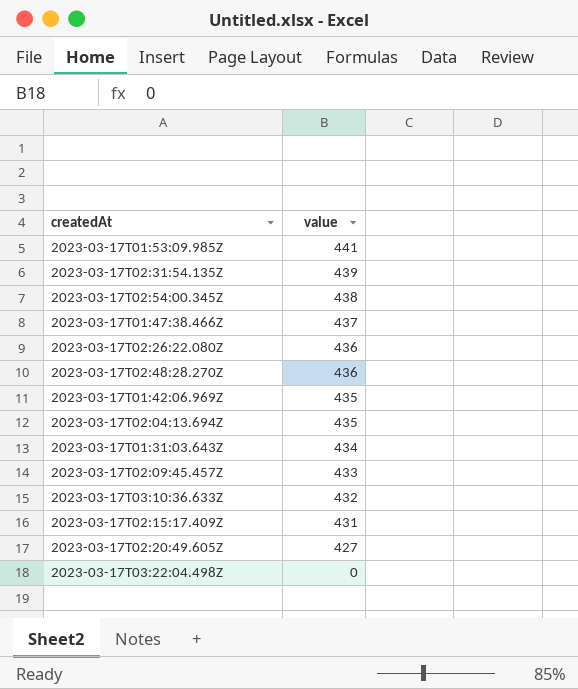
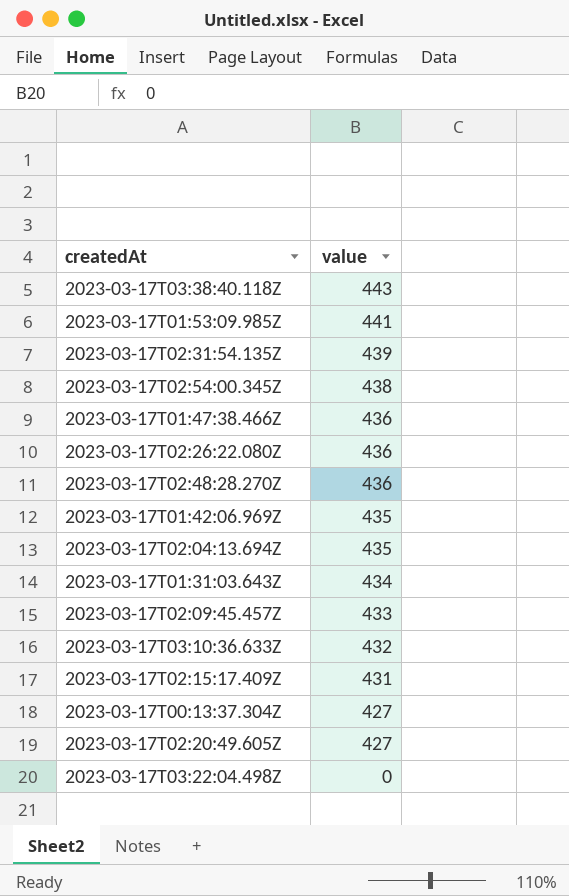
row 2023-03-17T03:38:40.118Z: none -> 443
2023-03-17T01:47:38.466Z | value: 437 -> 436
row 2023-03-17T00:13:37.304Z: none -> 427

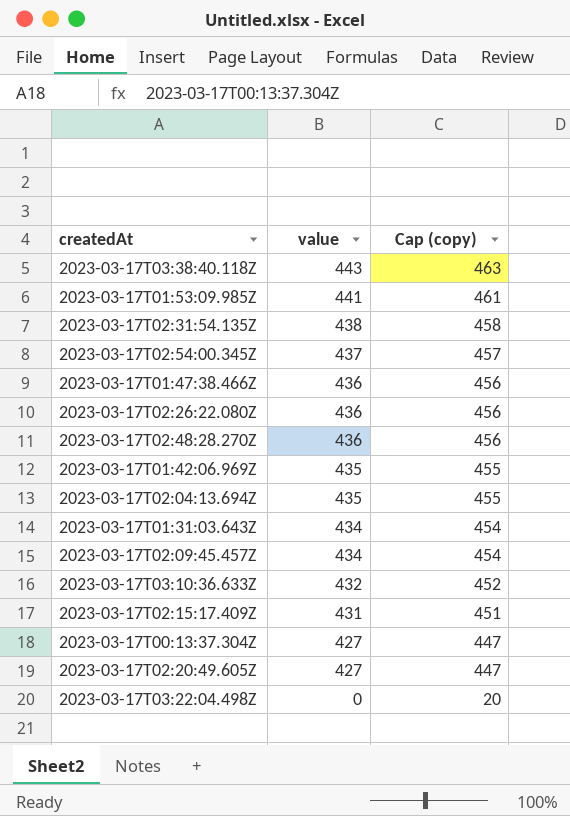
column Cap (copy) | formula: none -> [value] + 20
2023-03-17T02:31:54.135Z | value: 439 -> 438
2023-03-17T02:54:00.345Z | value: 438 -> 437
2023-03-17T02:09:45.457Z | value: 433 -> 434

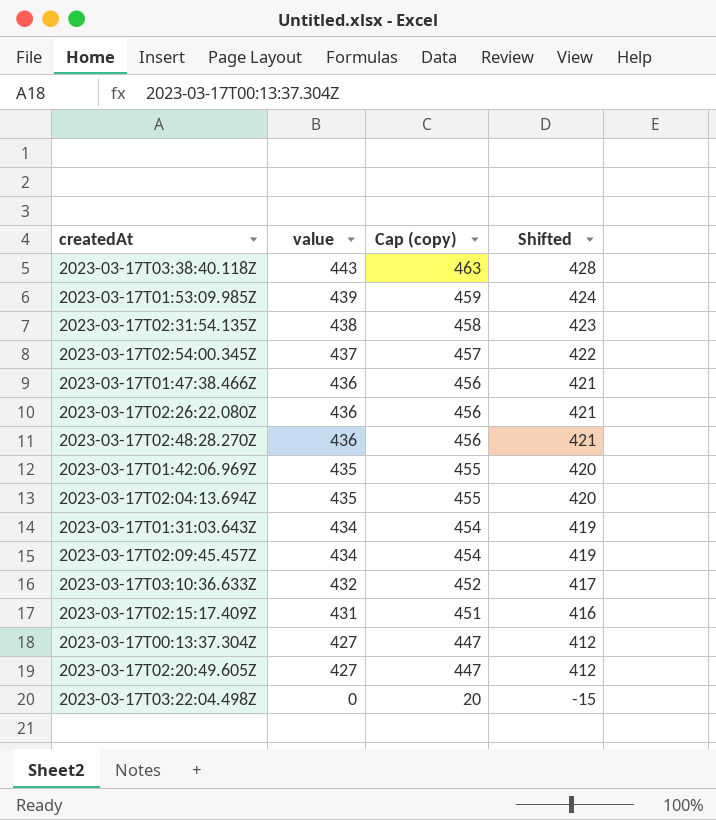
column Shifted | formula: none -> [value] - 15
2023-03-17T01:53:09.985Z | value: 441 -> 439
2023-03-17T01:53:09.985Z | Cap (copy): 461 -> 459

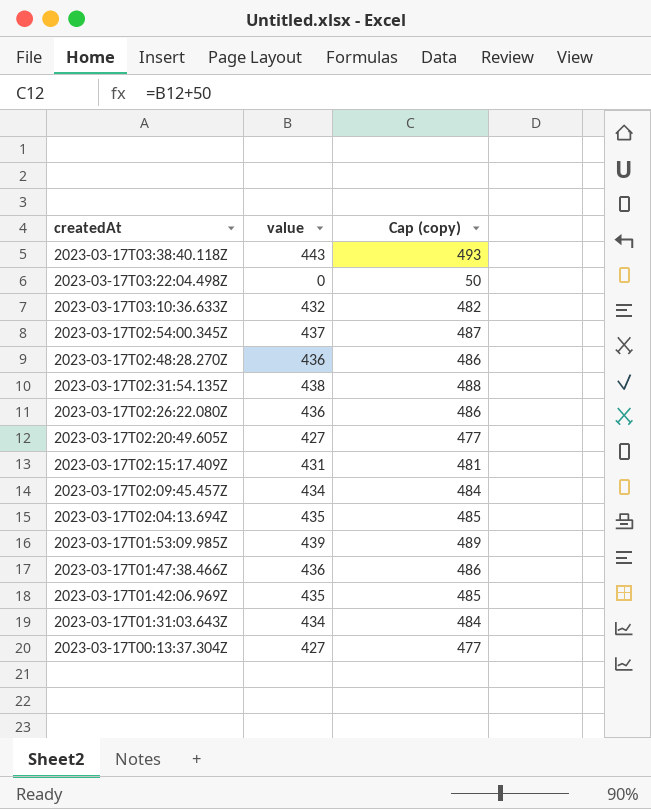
row order: value descending -> createdAt descending
column Shifted | formula: [value] - 15 -> none
column Cap (copy) | formula: [value] + 20 -> [value] + 50

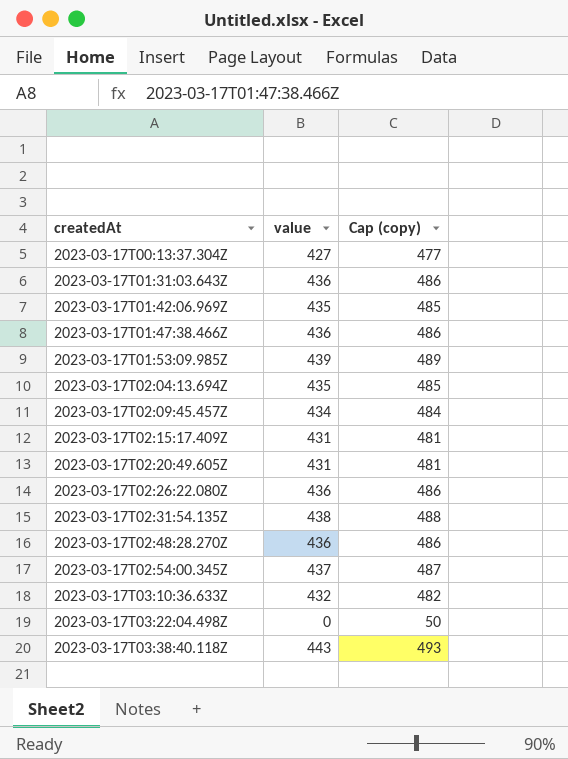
row order: createdAt descending -> createdAt ascending
2023-03-17T01:31:03.643Z | value: 434 -> 436
2023-03-17T01:31:03.643Z | Cap (copy): 484 -> 486
2023-03-17T02:20:49.605Z | value: 427 -> 431
2023-03-17T02:20:49.605Z | Cap (copy): 477 -> 481

